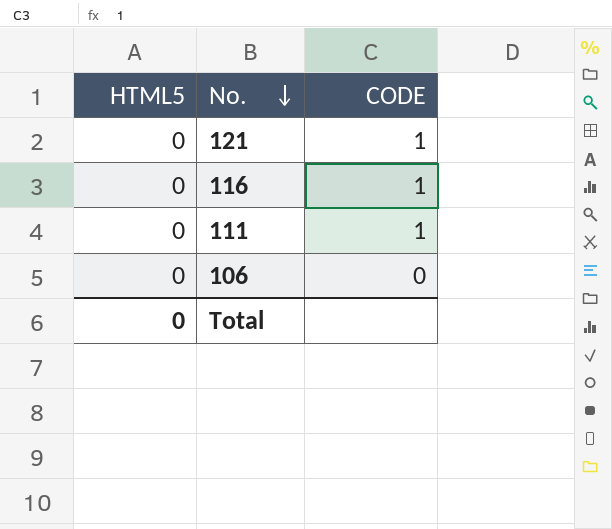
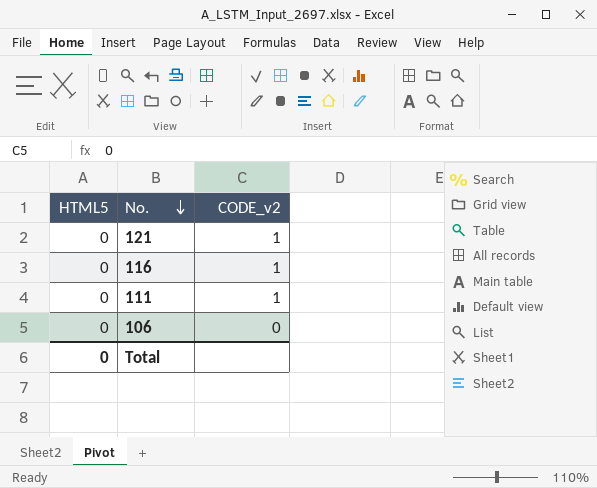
column name: CODE -> CODE_v2

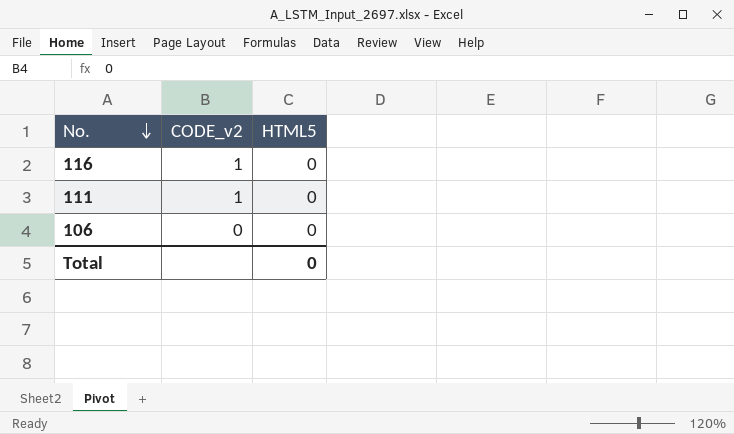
column HTML5 | position: 1 -> 3
row 121: 0 | 1 -> none

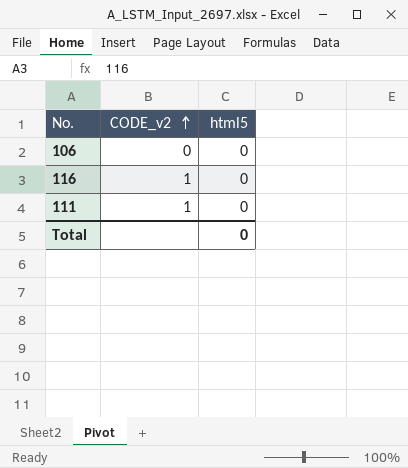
row order: No. descending -> CODE_v2 ascending
column name: HTML5 -> html5

